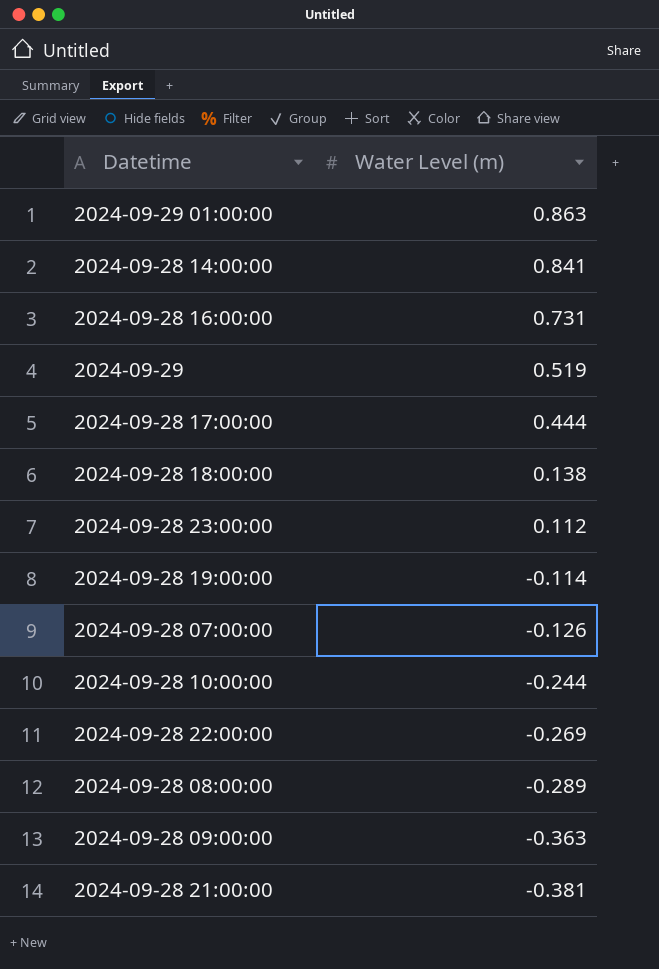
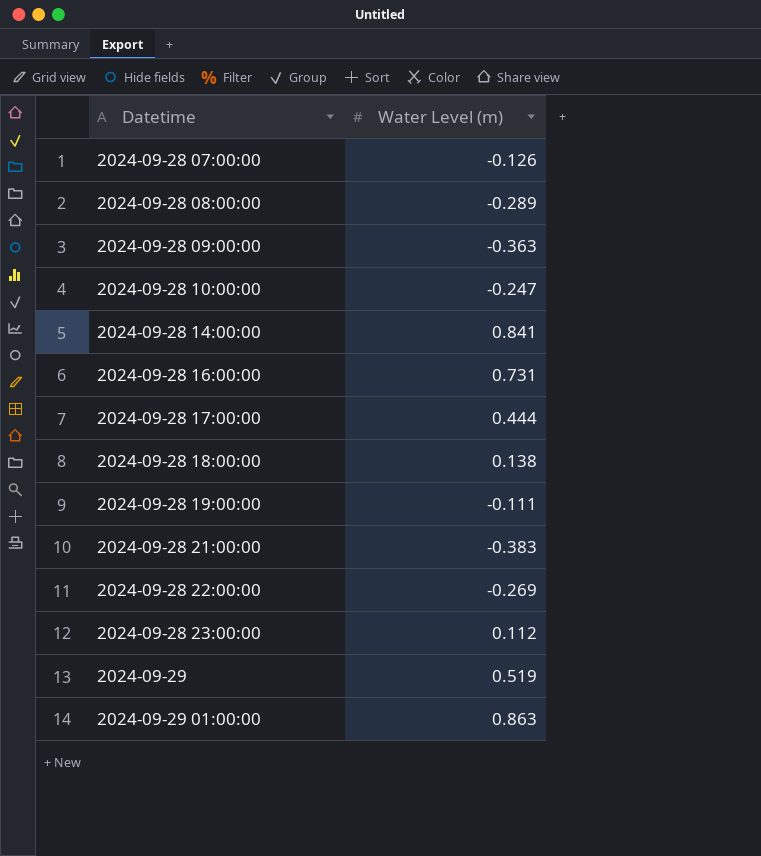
row order: Water Level (m) descending -> Datetime ascending
2024-09-28 10:00:00 | Water Level (m): -0.244 -> -0.247
2024-09-28 19:00:00 | Water Level (m): -0.114 -> -0.111
2024-09-28 21:00:00 | Water Level (m): -0.381 -> -0.383

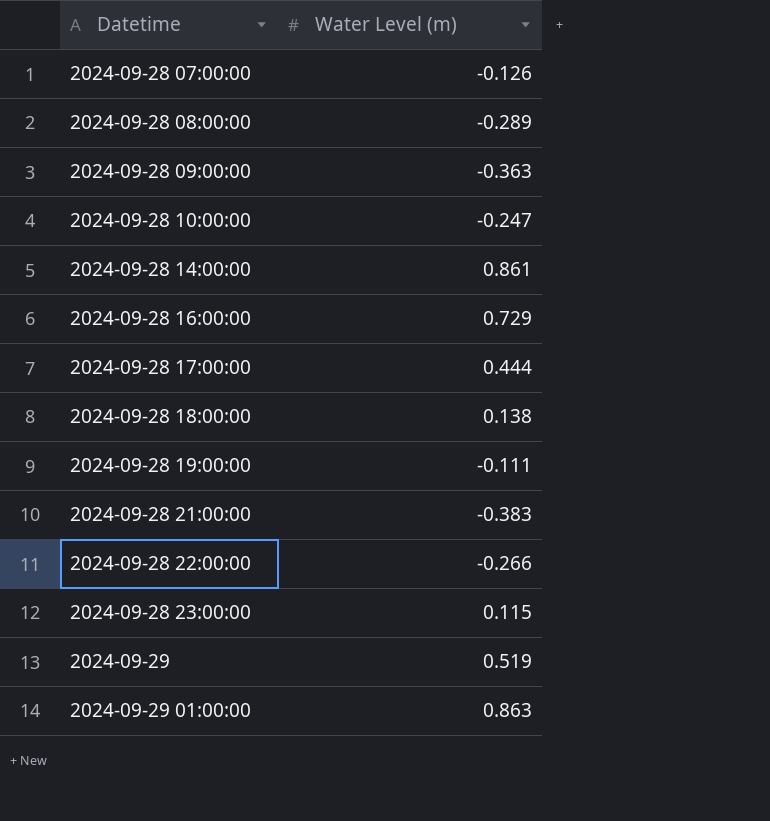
2024-09-28 14:00:00 | Water Level (m): 0.841 -> 0.861
2024-09-28 16:00:00 | Water Level (m): 0.731 -> 0.729
2024-09-28 22:00:00 | Water Level (m): -0.269 -> -0.266
2024-09-28 23:00:00 | Water Level (m): 0.112 -> 0.115

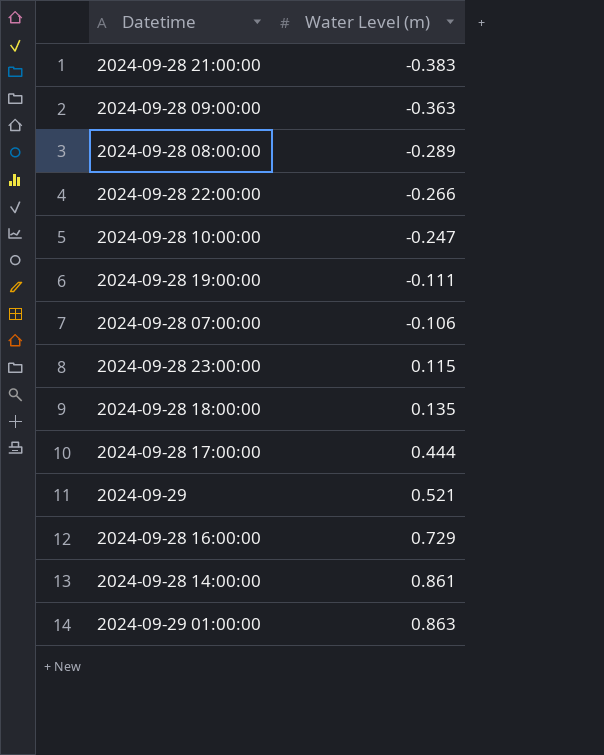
row order: Datetime ascending -> Water Level (m) ascending
2024-09-28 07:00:00 | Water Level (m): -0.126 -> -0.106
2024-09-28 18:00:00 | Water Level (m): 0.138 -> 0.135
2024-09-29 | Water Level (m): 0.519 -> 0.521

